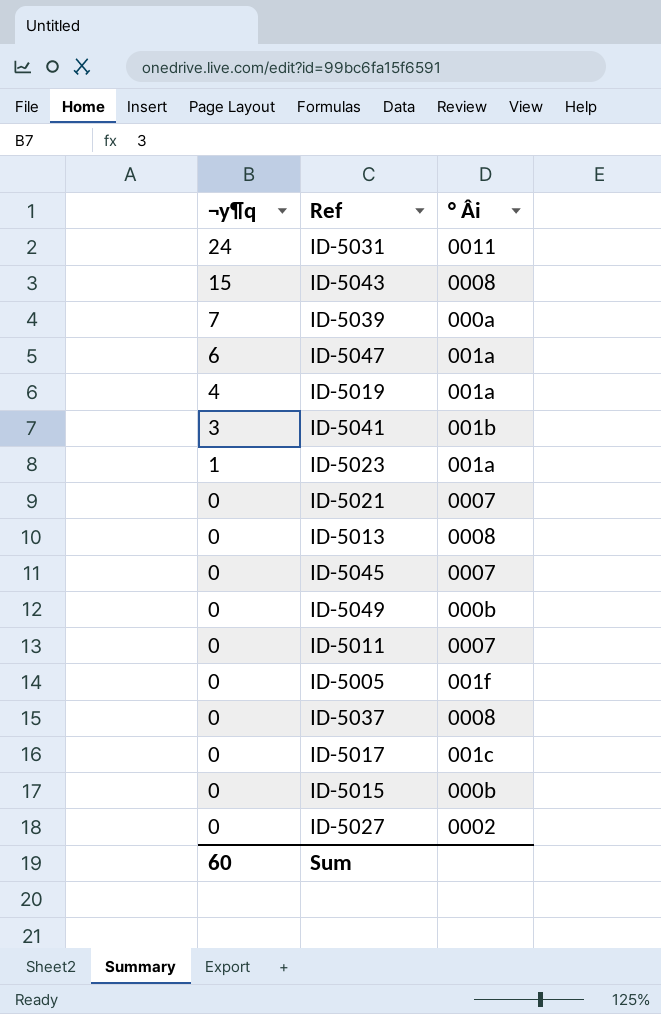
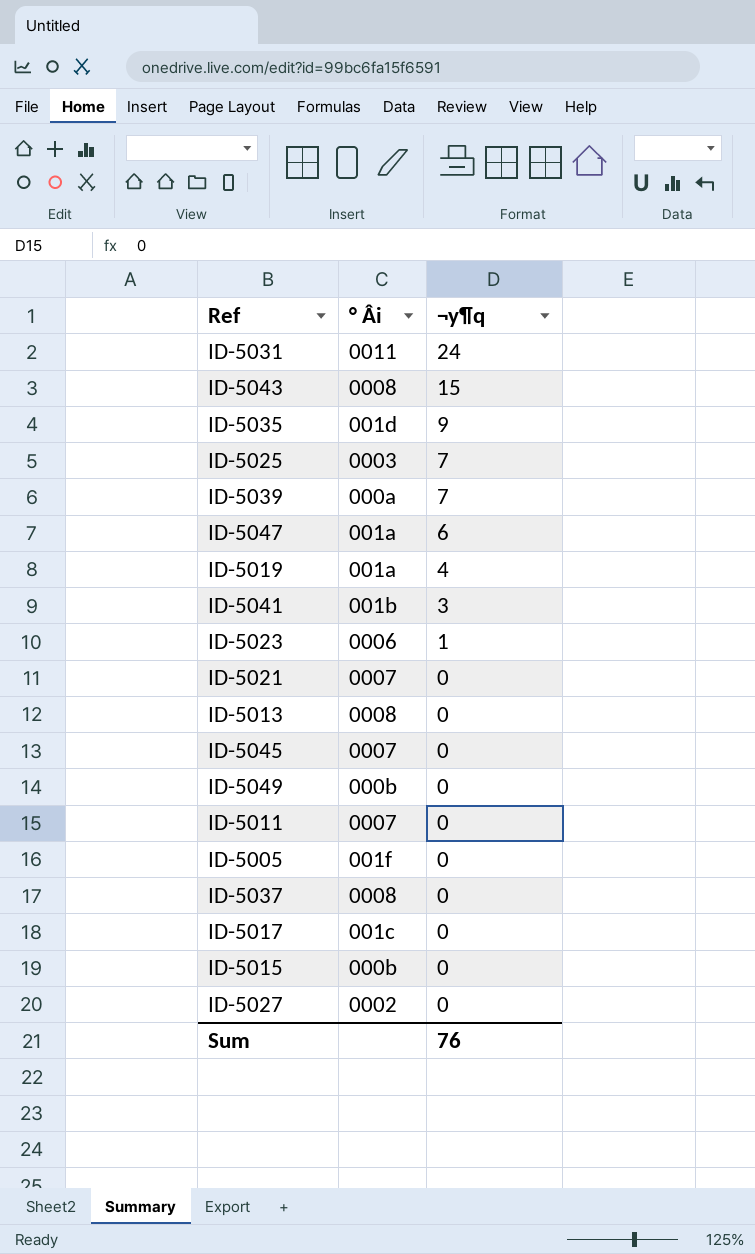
column ¬y¶q | position: 1 -> 3
row ID-5035: none -> 001d | 9
row ID-5025: none -> 0003 | 7
ID-5023 | ° Âi: 001a -> 0006
Sum | ¬y¶q: 60 -> 76

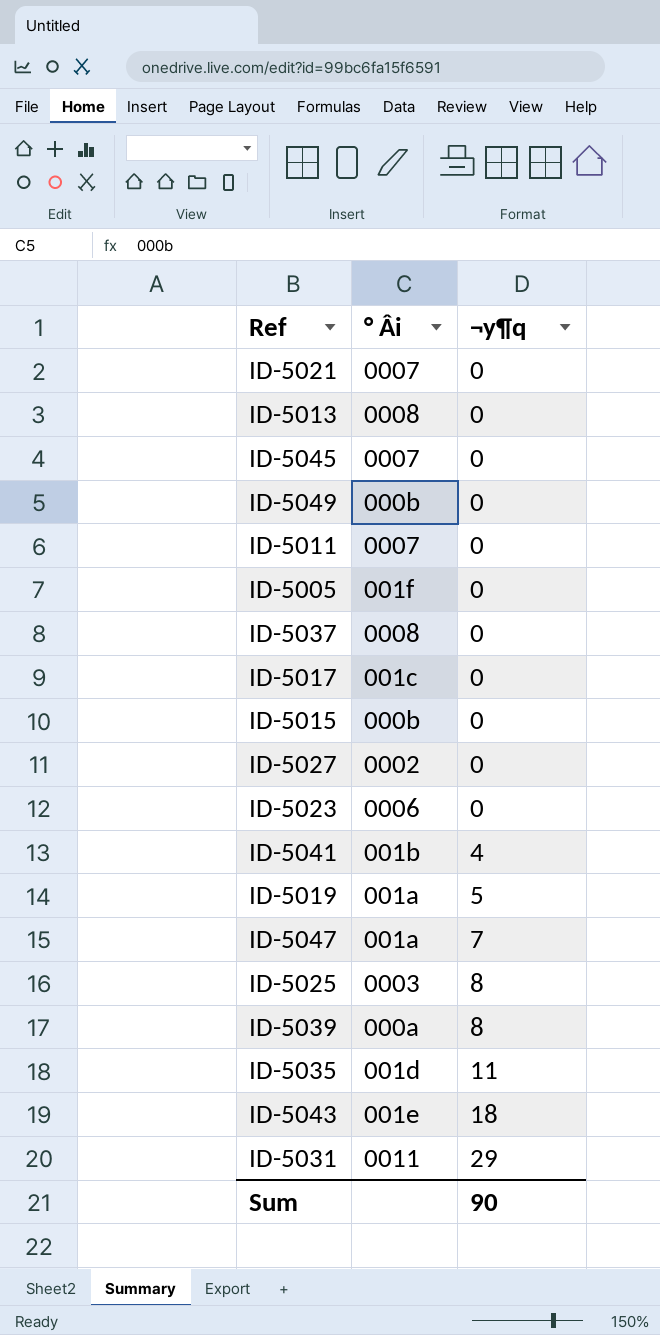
row order: ¬y¶q descending -> ¬y¶q ascending
ID-5023 | ¬y¶q: 1 -> 0
ID-5041 | ¬y¶q: 3 -> 4
ID-5019 | ¬y¶q: 4 -> 5
ID-5047 | ¬y¶q: 6 -> 7
ID-5025 | ¬y¶q: 7 -> 8
ID-5039 | ¬y¶q: 7 -> 8
ID-5035 | ¬y¶q: 9 -> 11
ID-5043 | ° Âi: 0008 -> 001e
ID-5043 | ¬y¶q: 15 -> 18
ID-5031 | ¬y¶q: 24 -> 29
Sum | ¬y¶q: 76 -> 90

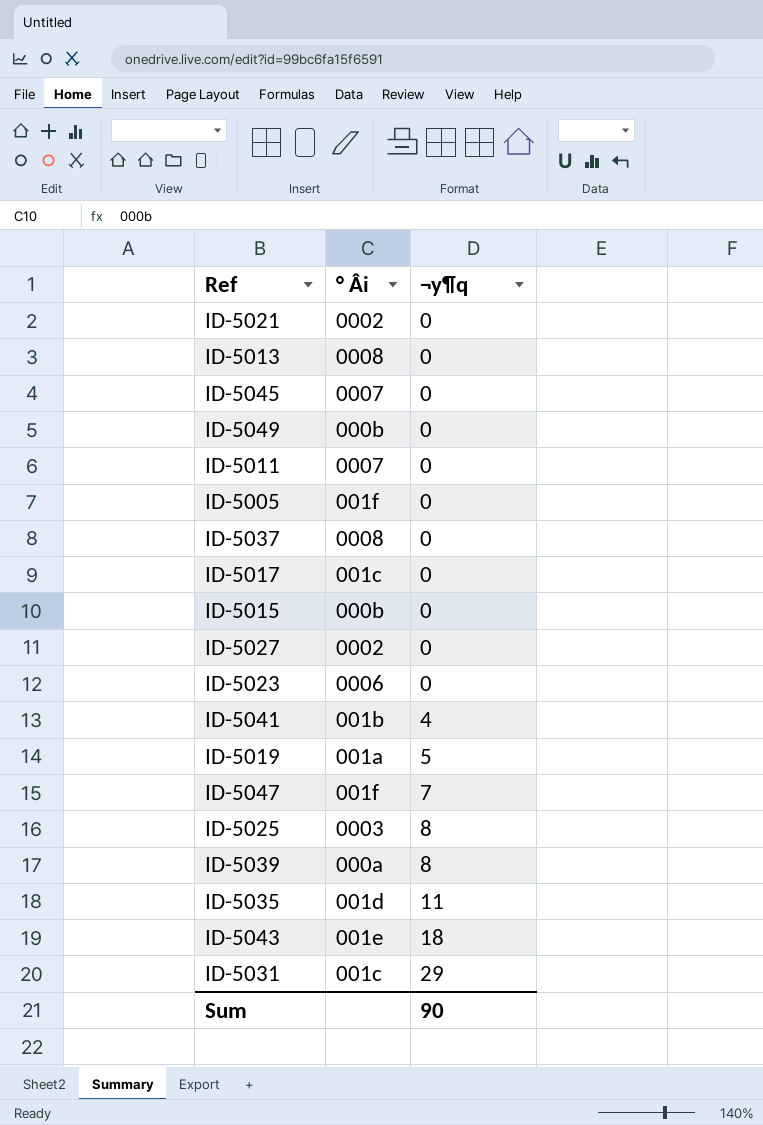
ID-5021 | ° Âi: 0007 -> 0002
ID-5047 | ° Âi: 001a -> 001f
ID-5031 | ° Âi: 0011 -> 001c

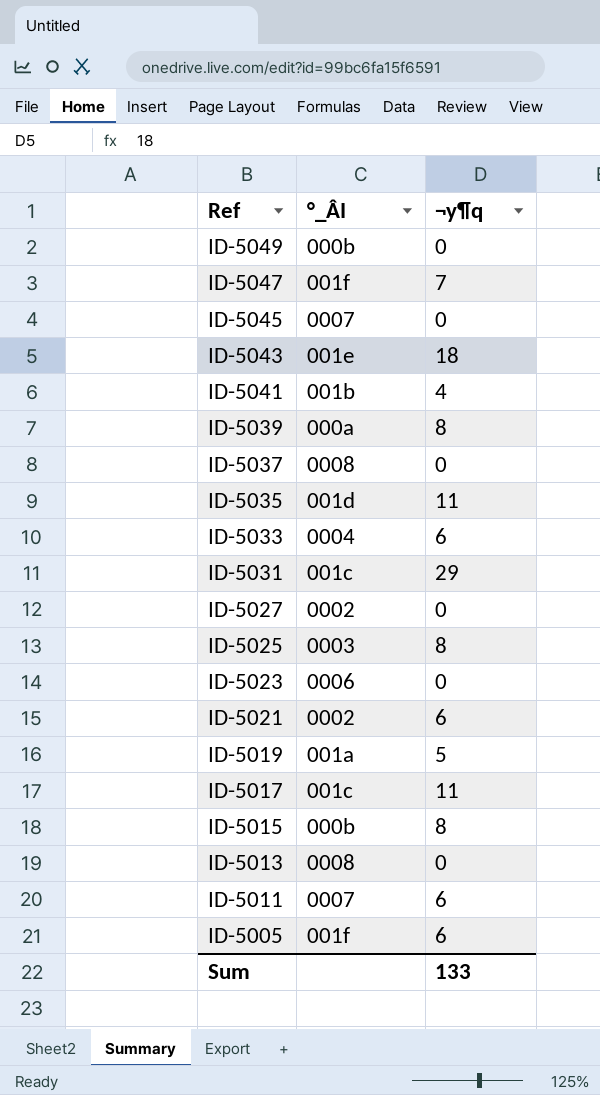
row order: ¬y¶q ascending -> Ref descending
column name: ° Âi -> °_ÂI
row ID-5033: none -> 0004 | 6
ID-5021 | ¬y¶q: 0 -> 6
ID-5017 | ¬y¶q: 0 -> 11
ID-5015 | ¬y¶q: 0 -> 8
ID-5011 | ¬y¶q: 0 -> 6
ID-5005 | ¬y¶q: 0 -> 6
Sum | ¬y¶q: 90 -> 133

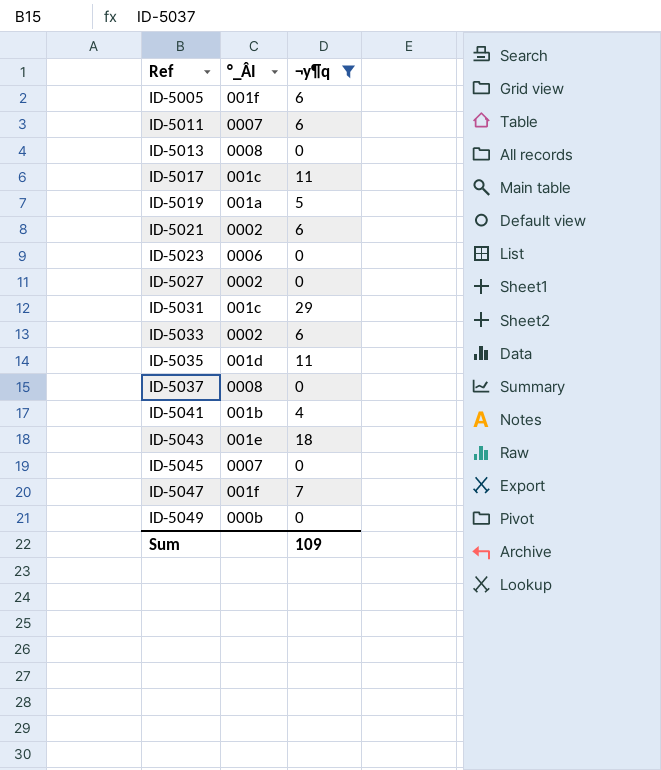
filter: none -> ¬y¶q != 8
row order: Ref descending -> Ref ascending
ID-5033 | °_ÂI: 0004 -> 0002
Sum | ¬y¶q: 133 -> 109

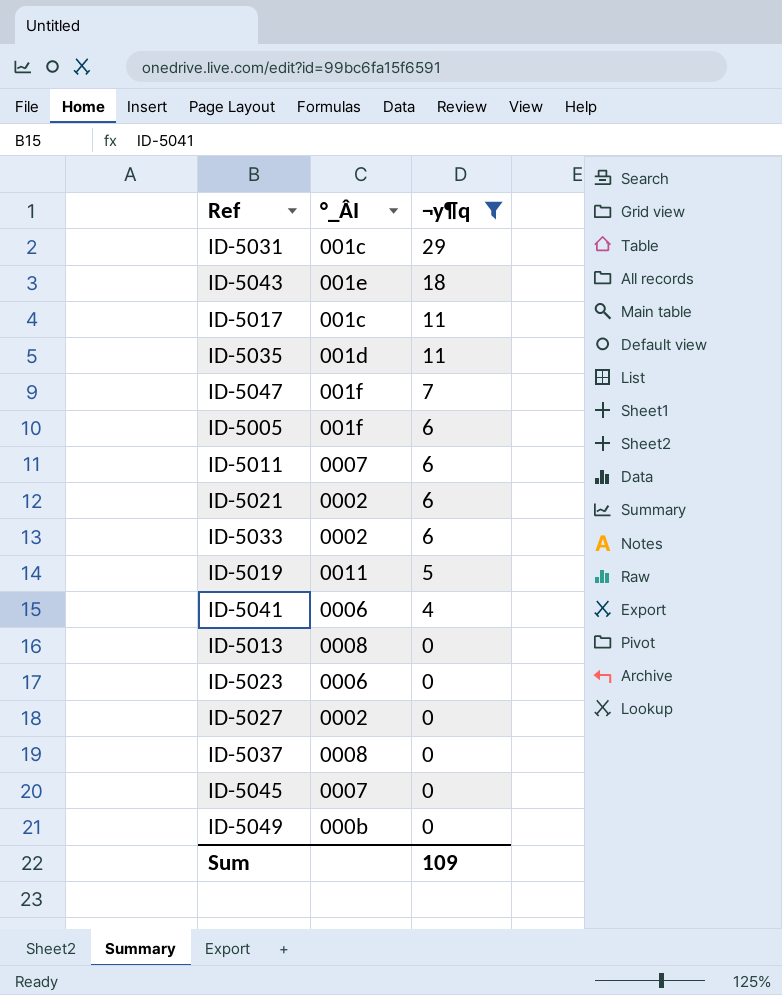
row order: Ref ascending -> ¬y¶q descending
ID-5019 | °_ÂI: 001a -> 0011
ID-5041 | °_ÂI: 001b -> 0006

